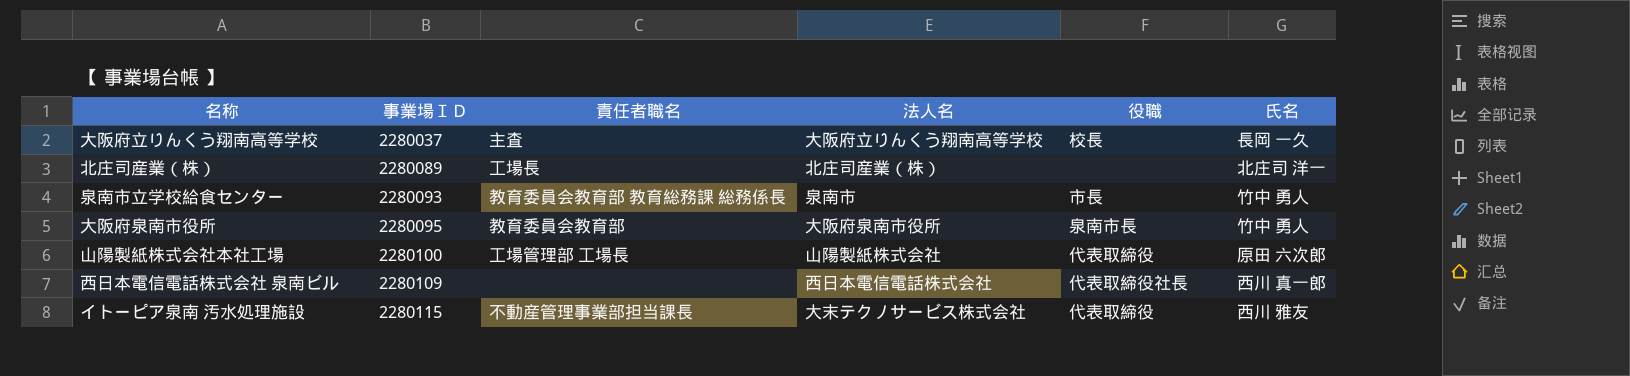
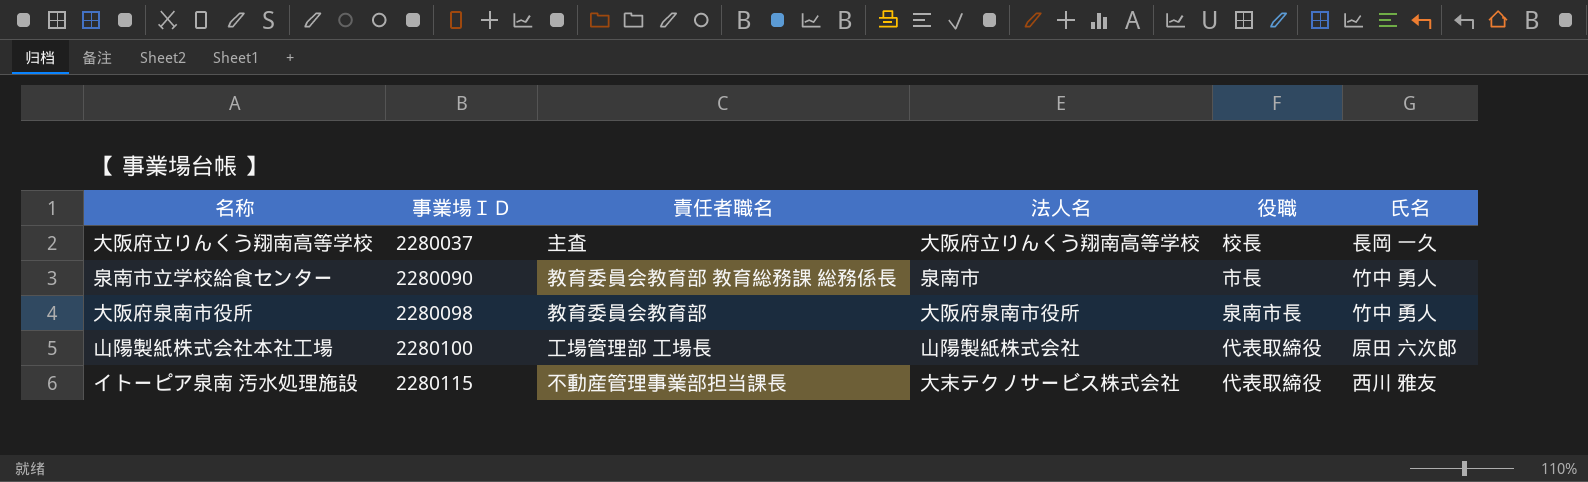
row 北庄司産業（株）: 2280089 | 工場長 | 北庄司産業（株） | none | 北庄司 洋一 -> none
row 西日本電信電話株式会社 泉南ビル: 2280109 | none | 西日本電信電話株式会社 | 代表取締役社長 | 西川 真一郎 -> none
泉南市立学校給食センター | 事業場ＩＤ: 2280093 -> 2280090
大阪府泉南市役所 | 事業場ＩＤ: 2280095 -> 2280098

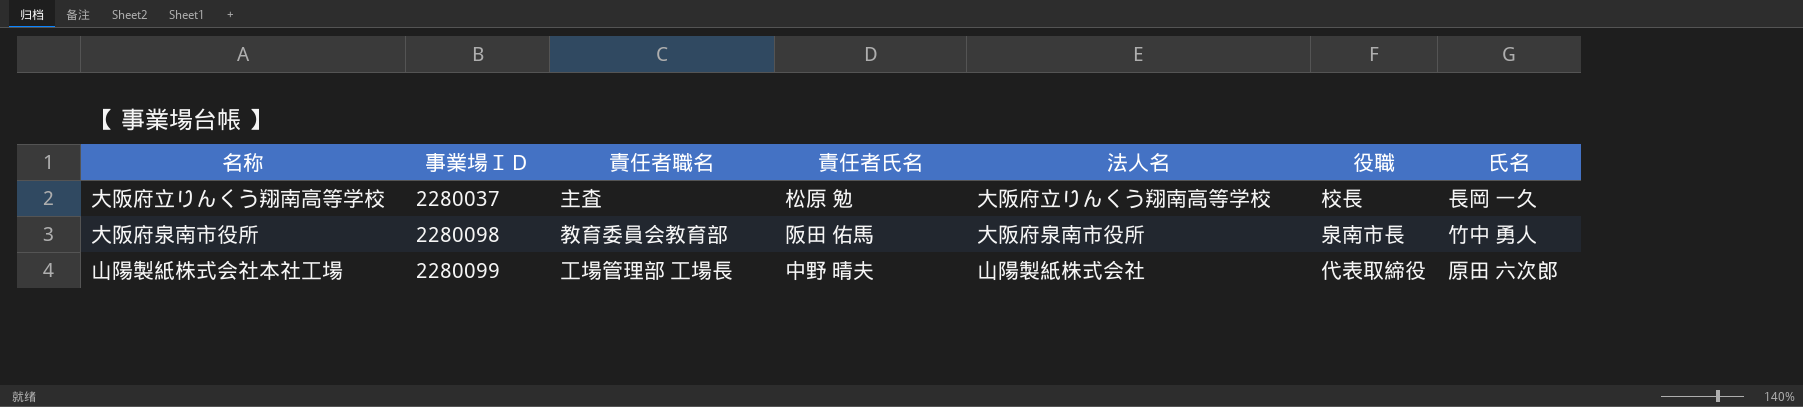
column 責任者氏名 | position: none -> 4
row 泉南市立学校給食センター: 2280090 | 教育委員会教育部 教育総務課 総務係長 | 泉南市 | 市長 | 竹中 勇人 -> none
row イトーピア泉南 汚水処理施設: 2280115 | 不動産管理事業部担当課長 | 大末テクノサービス株式会社 | 代表取締役 | 西川 雅友 -> none
山陽製紙株式会社本社工場 | 事業場ＩＤ: 2280100 -> 2280099

